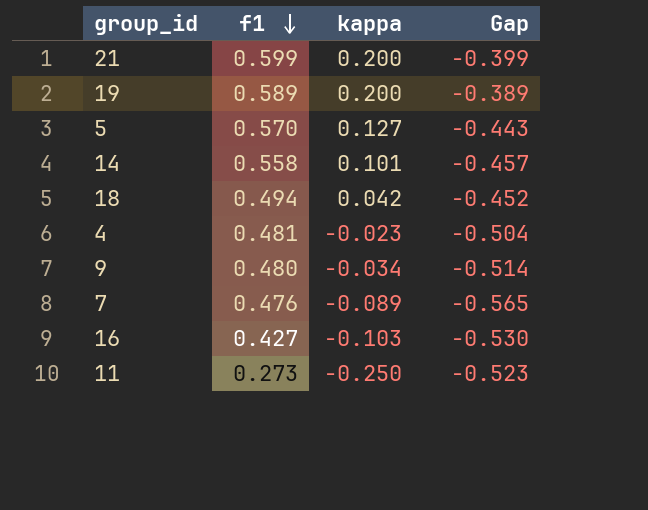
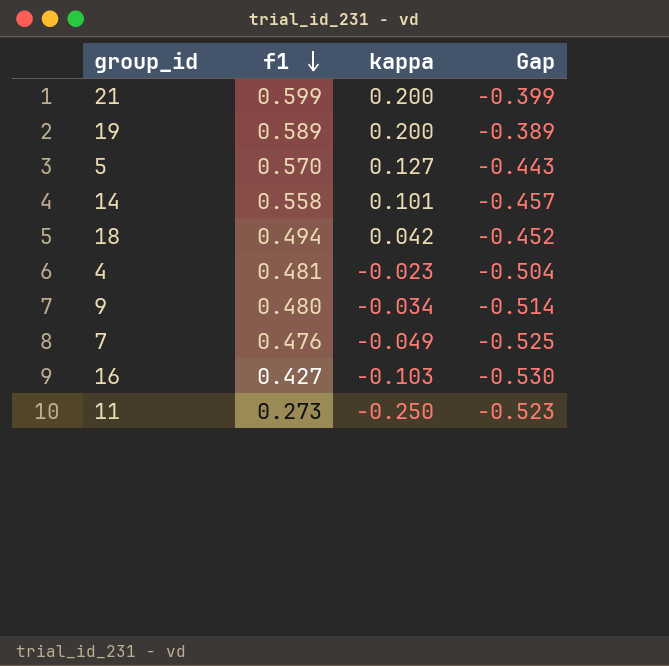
7 | kappa: -0.089 -> -0.049
7 | Gap: -0.565 -> -0.525

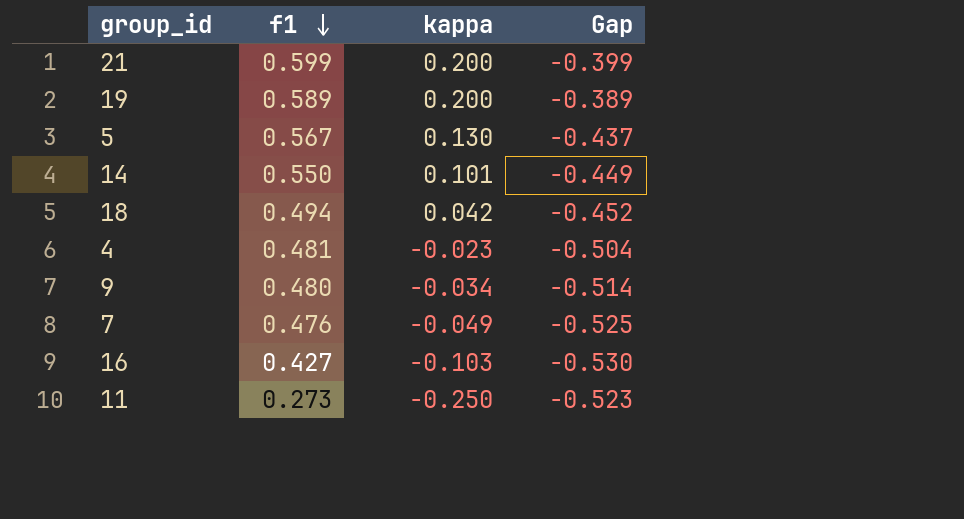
5 | f1: 0.570 -> 0.567
5 | kappa: 0.127 -> 0.130
5 | Gap: -0.443 -> -0.437
14 | f1: 0.558 -> 0.550
14 | Gap: -0.457 -> -0.449

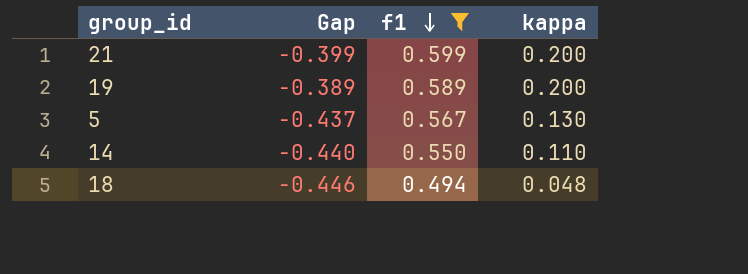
filter: none -> f1 >= 0.494
column Gap | position: 4 -> 2
14 | Gap: -0.449 -> -0.440
14 | kappa: 0.101 -> 0.110
18 | Gap: -0.452 -> -0.446
18 | kappa: 0.042 -> 0.048

